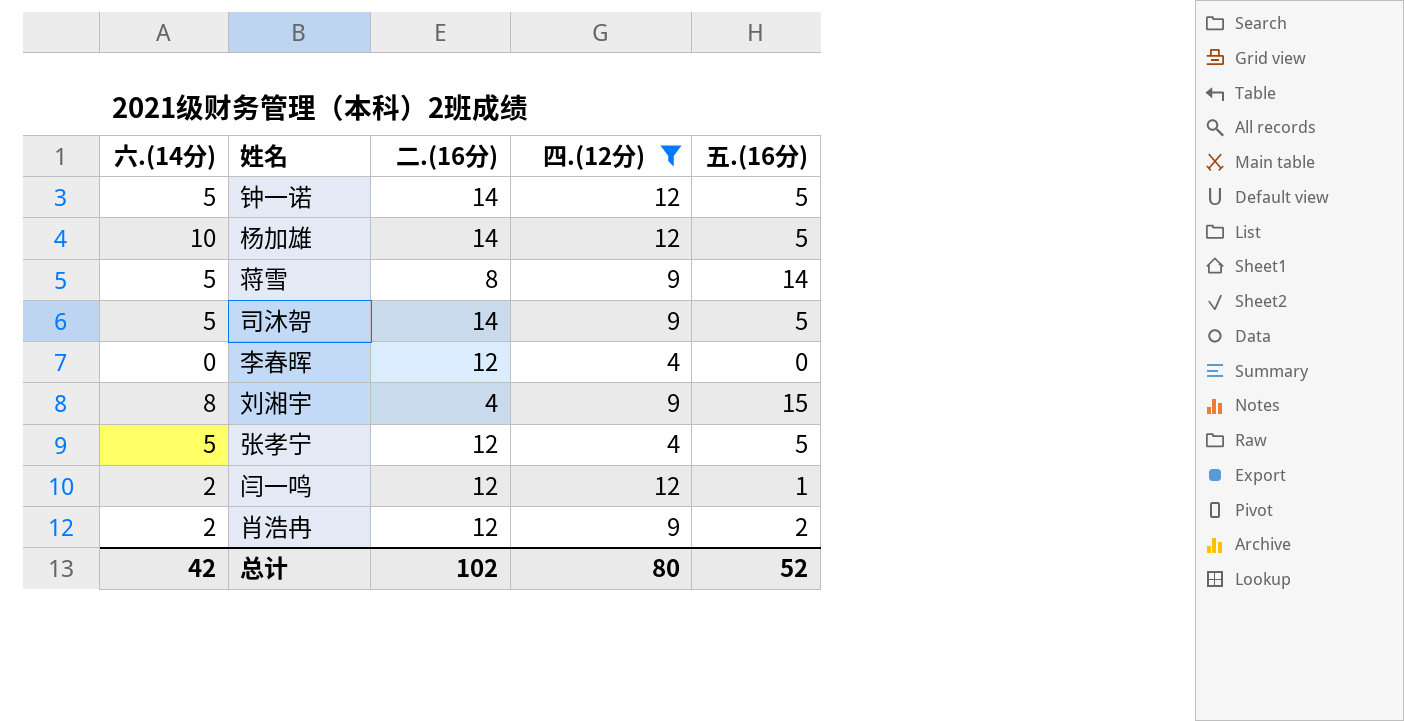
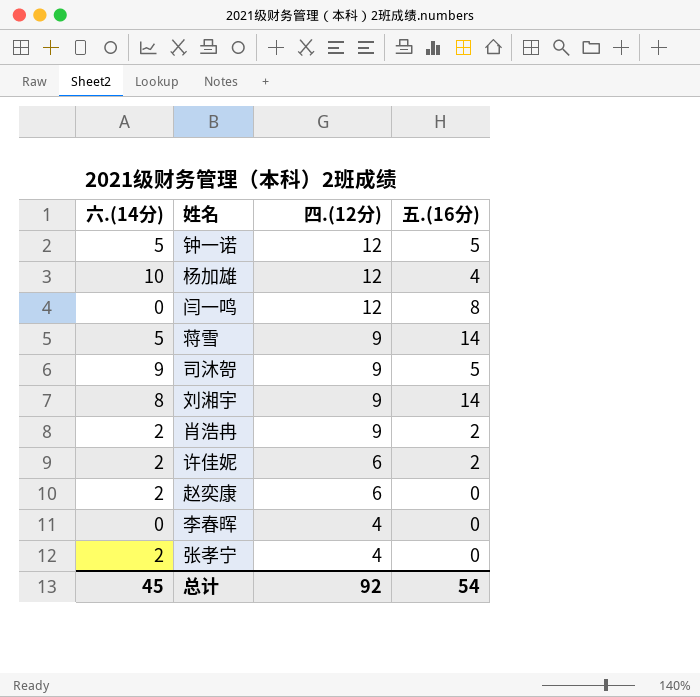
filter: 四.(12分) != 6 -> none
row order: none -> 四.(12分) descending
column 二.(16分) | position: 3 -> none
杨加雄 | 五.(16分): 5 -> 4
闫一鸣 | 六.(14分): 2 -> 0
闫一鸣 | 五.(16分): 1 -> 8
司沐哿 | 六.(14分): 5 -> 9
刘湘宇 | 五.(16分): 15 -> 14
张孝宁 | 六.(14分): 5 -> 2
张孝宁 | 五.(16分): 5 -> 0
总计 | 六.(14分): 42 -> 45
总计 | 四.(12分): 80 -> 92
总计 | 五.(16分): 52 -> 54

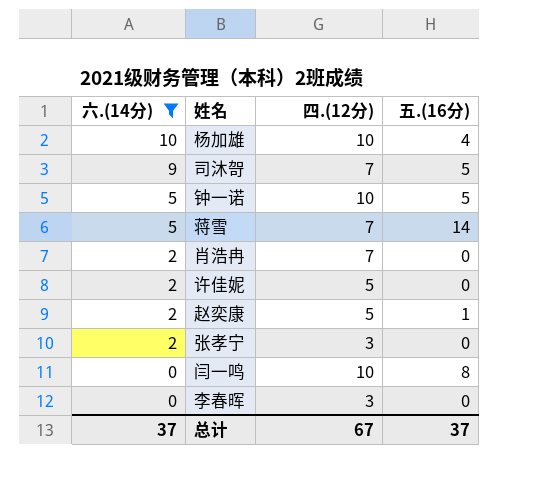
filter: none -> 六.(14分) != 8
row order: 四.(12分) descending -> 六.(14分) descending
杨加雄 | 四.(12分): 12 -> 10
司沐哿 | 四.(12分): 9 -> 7
钟一诺 | 四.(12分): 12 -> 10
蒋雪 | 四.(12分): 9 -> 7
肖浩冉 | 四.(12分): 9 -> 7
肖浩冉 | 五.(16分): 2 -> 0
许佳妮 | 四.(12分): 6 -> 5
许佳妮 | 五.(16分): 2 -> 0
赵奕康 | 四.(12分): 6 -> 5
赵奕康 | 五.(16分): 0 -> 1
张孝宁 | 四.(12分): 4 -> 3
闫一鸣 | 四.(12分): 12 -> 10
李春晖 | 四.(12分): 4 -> 3
总计 | 六.(14分): 45 -> 37
总计 | 四.(12分): 92 -> 67
总计 | 五.(16分): 54 -> 37

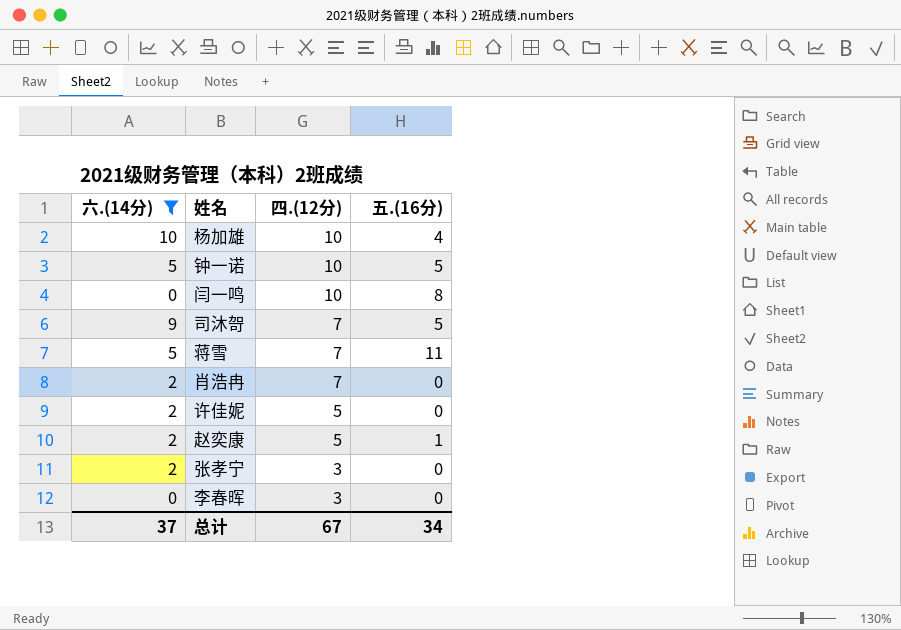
row order: 六.(14分) descending -> 四.(12分) descending
蒋雪 | 五.(16分): 14 -> 11
总计 | 五.(16分): 37 -> 34

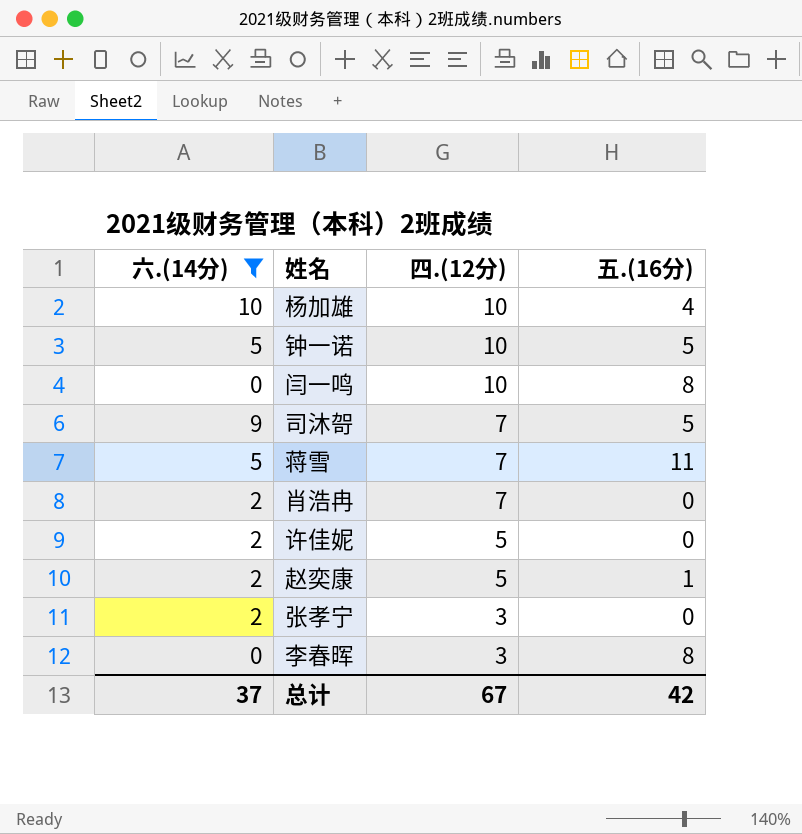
李春晖 | 五.(16分): 0 -> 8
总计 | 五.(16分): 34 -> 42

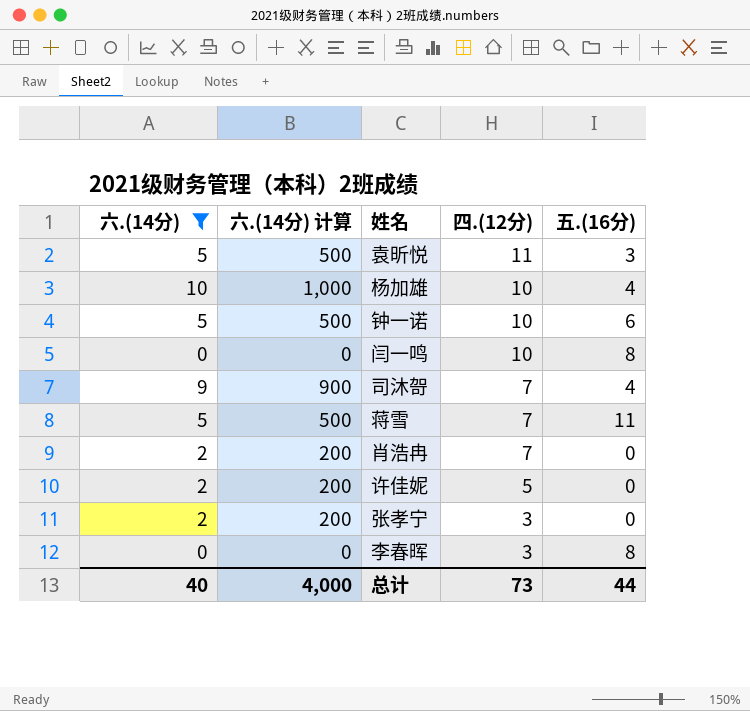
column 六.(14分) 计算 | formula: none -> [六.(14分)] * 100
row 赵奕康: 2 | 5 | 1 -> none
row 袁昕悦: none -> 5 | 500 | 11 | 3
钟一诺 | 五.(16分): 5 -> 6
司沐哿 | 五.(16分): 5 -> 4
总计 | 六.(14分): 37 -> 40
总计 | 四.(12分): 67 -> 73
总计 | 五.(16分): 42 -> 44

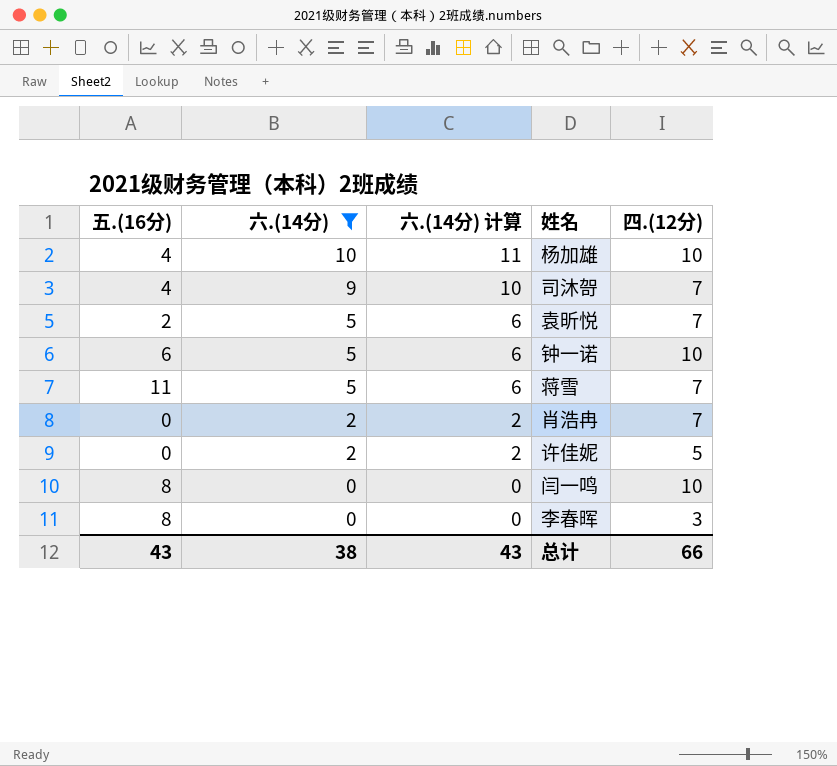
row order: 四.(12分) descending -> 六.(14分) descending
column 五.(16分) | position: 5 -> 1
column 六.(14分) 计算 | formula: [六.(14分)] * 100 -> [六.(14分)] * 1.1
row 张孝宁: 2 | 200 | 3 | 0 -> none
袁昕悦 | 五.(16分): 3 -> 2
袁昕悦 | 四.(12分): 11 -> 7
总计 | 五.(16分): 44 -> 43
总计 | 六.(14分): 40 -> 38
总计 | 六.(14分) 计算: 4,000 -> 43
总计 | 四.(12分): 73 -> 66

